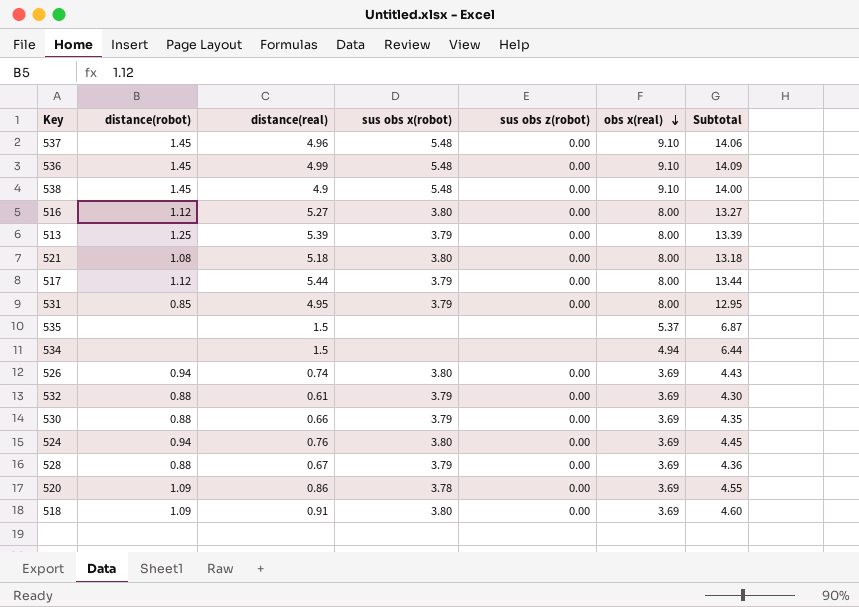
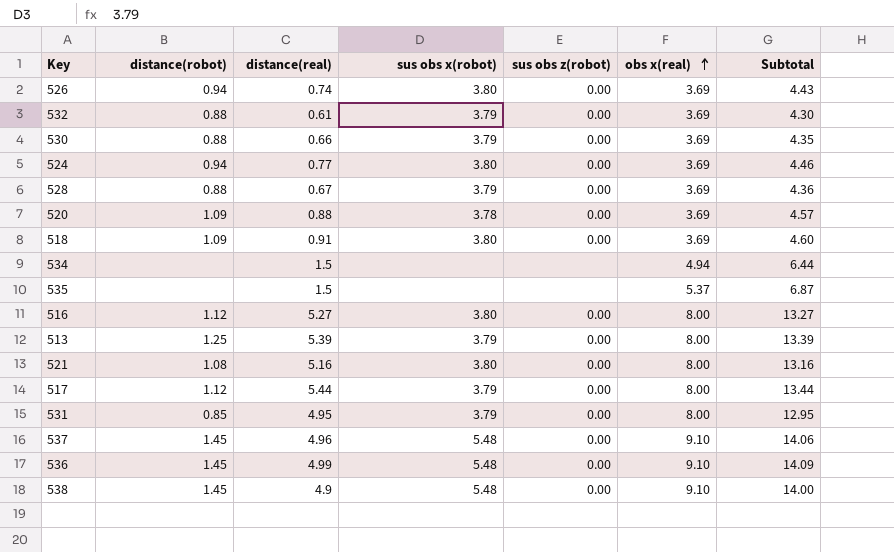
row order: obs x(real) descending -> obs x(real) ascending
524 | distance(real): 0.76 -> 0.77
524 | Subtotal: 4.45 -> 4.46
520 | distance(real): 0.86 -> 0.88
520 | Subtotal: 4.55 -> 4.57
521 | distance(real): 5.18 -> 5.16
521 | Subtotal: 13.18 -> 13.16

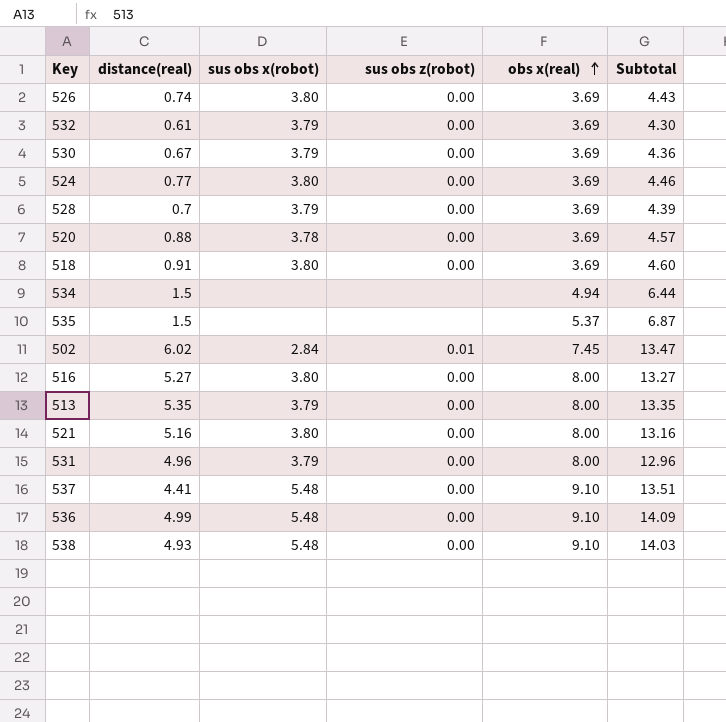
column distance(robot) | position: 2 -> none
row 517: 1.12 | 5.44 | 3.79 | 0.00 | 8.00 | 13.44 -> none
530 | distance(real): 0.66 -> 0.67
530 | Subtotal: 4.35 -> 4.36
528 | distance(real): 0.67 -> 0.7
528 | Subtotal: 4.36 -> 4.39
row 502: none -> 6.02 | 2.84 | 0.01 | 7.45 | 13.47
513 | distance(real): 5.39 -> 5.35
513 | Subtotal: 13.39 -> 13.35
531 | distance(real): 4.95 -> 4.96
531 | Subtotal: 12.95 -> 12.96
537 | distance(real): 4.96 -> 4.41
537 | Subtotal: 14.06 -> 13.51
538 | distance(real): 4.9 -> 4.93
538 | Subtotal: 14.00 -> 14.03

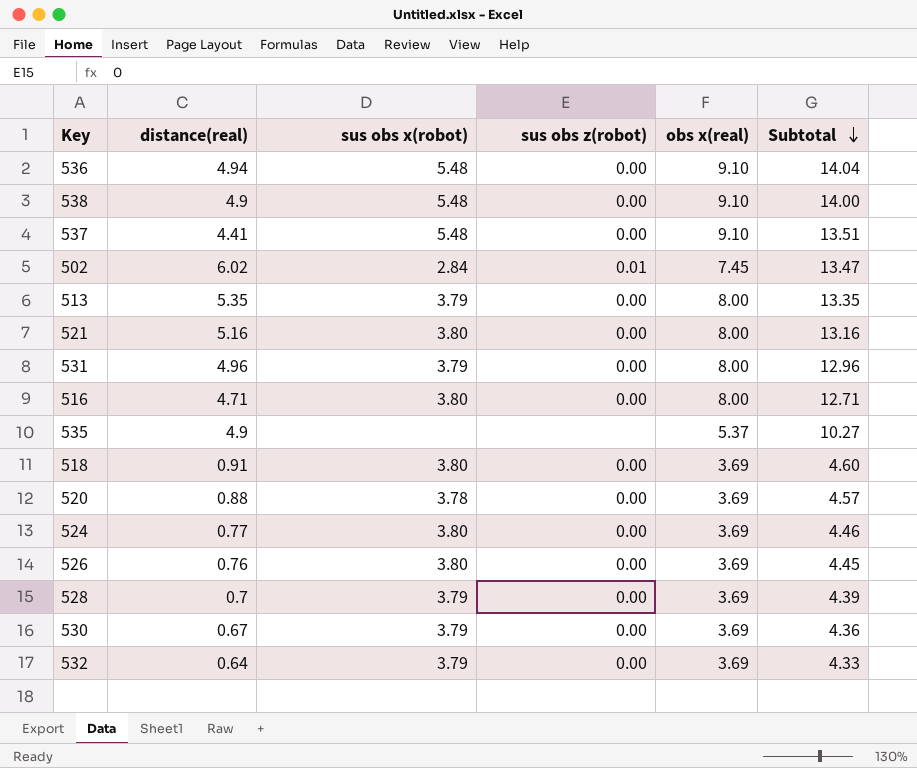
row order: obs x(real) ascending -> Subtotal descending
row 534: 1.5 | none | none | 4.94 | 6.44 -> none
536 | distance(real): 4.99 -> 4.94
536 | Subtotal: 14.09 -> 14.04
538 | distance(real): 4.93 -> 4.9
538 | Subtotal: 14.03 -> 14.00
516 | distance(real): 5.27 -> 4.71
516 | Subtotal: 13.27 -> 12.71
535 | distance(real): 1.5 -> 4.9
535 | Subtotal: 6.87 -> 10.27
526 | distance(real): 0.74 -> 0.76
526 | Subtotal: 4.43 -> 4.45
532 | distance(real): 0.61 -> 0.64
532 | Subtotal: 4.30 -> 4.33

